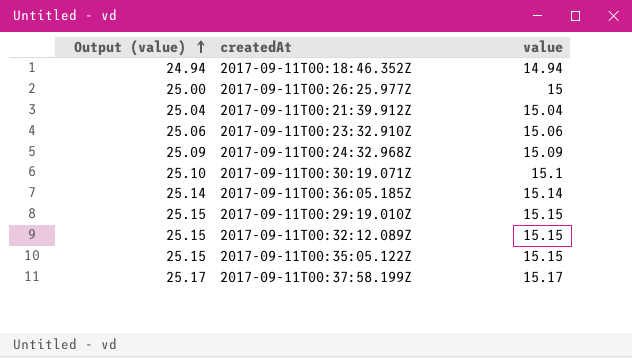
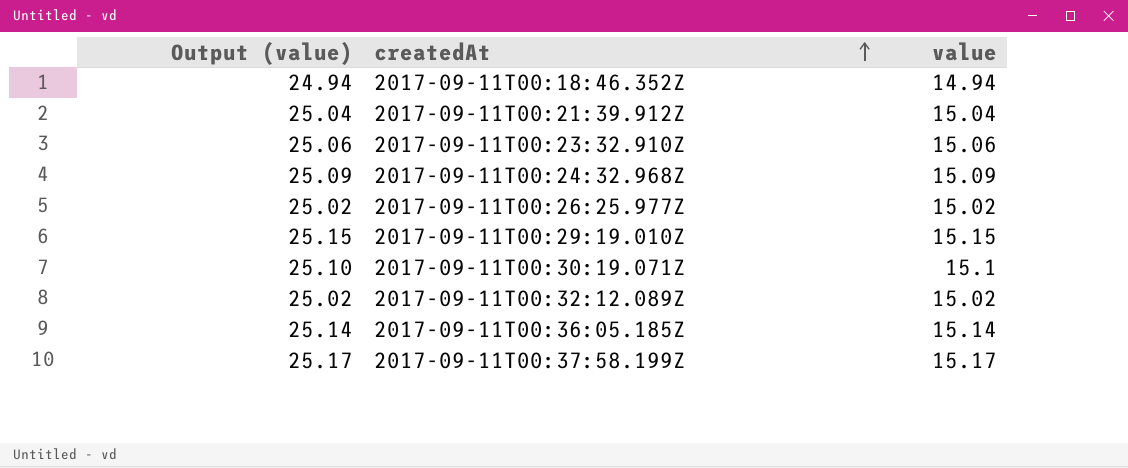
row order: Output (value) ascending -> createdAt ascending
row 2017-09-11T00:35:05.122Z: 25.15 | 15.15 -> none
2017-09-11T00:26:25.977Z | Output (value): 25.00 -> 25.02
2017-09-11T00:26:25.977Z | value: 15 -> 15.02
2017-09-11T00:32:12.089Z | Output (value): 25.15 -> 25.02
2017-09-11T00:32:12.089Z | value: 15.15 -> 15.02

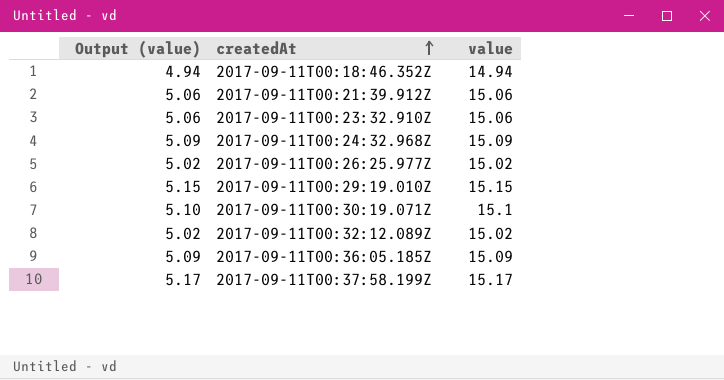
column Output (value) | formula: [value] + 10 -> [value] - 10
2017-09-11T00:21:39.912Z | value: 15.04 -> 15.06
2017-09-11T00:36:05.185Z | value: 15.14 -> 15.09

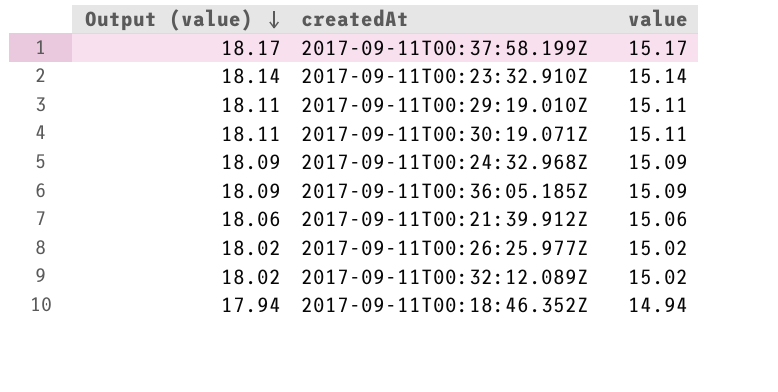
row order: createdAt ascending -> Output (value) descending
column Output (value) | formula: [value] - 10 -> [value] + 3
2017-09-11T00:23:32.910Z | value: 15.06 -> 15.14
2017-09-11T00:29:19.010Z | value: 15.15 -> 15.11
2017-09-11T00:30:19.071Z | value: 15.1 -> 15.11

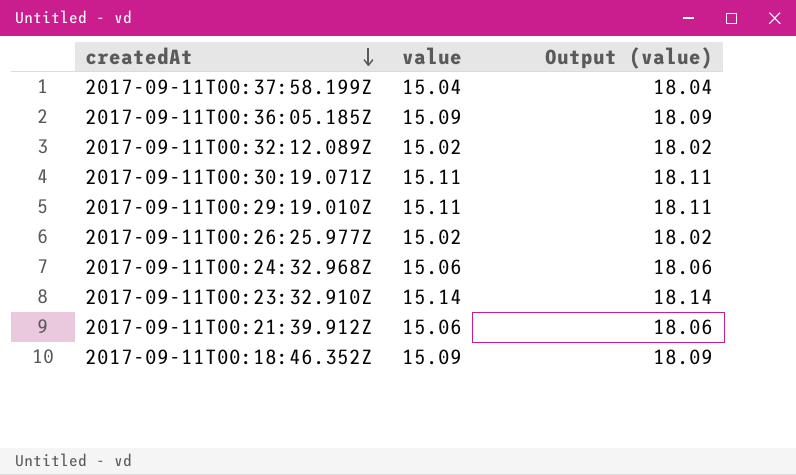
row order: Output (value) descending -> createdAt descending
column Output (value) | position: 1 -> 3
2017-09-11T00:37:58.199Z | value: 15.17 -> 15.04
2017-09-11T00:37:58.199Z | Output (value): 18.17 -> 18.04
2017-09-11T00:24:32.968Z | value: 15.09 -> 15.06
2017-09-11T00:24:32.968Z | Output (value): 18.09 -> 18.06
2017-09-11T00:18:46.352Z | value: 14.94 -> 15.09
2017-09-11T00:18:46.352Z | Output (value): 17.94 -> 18.09

